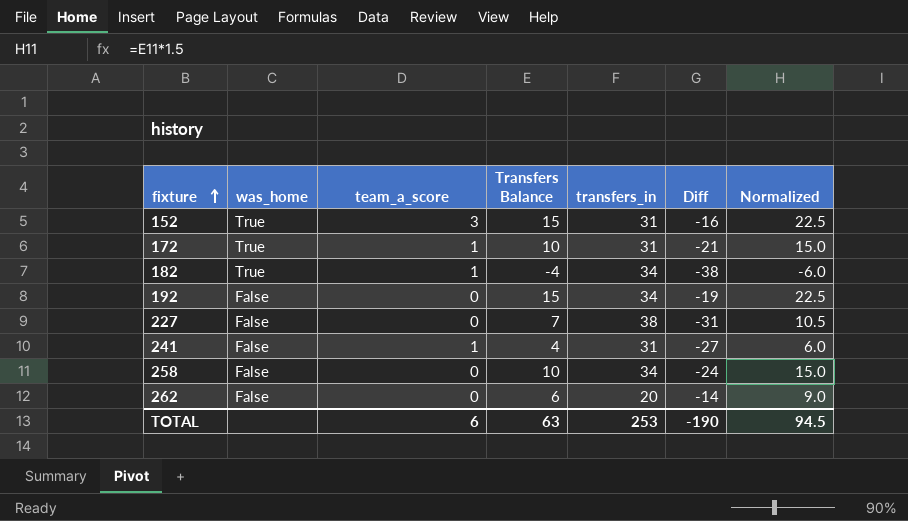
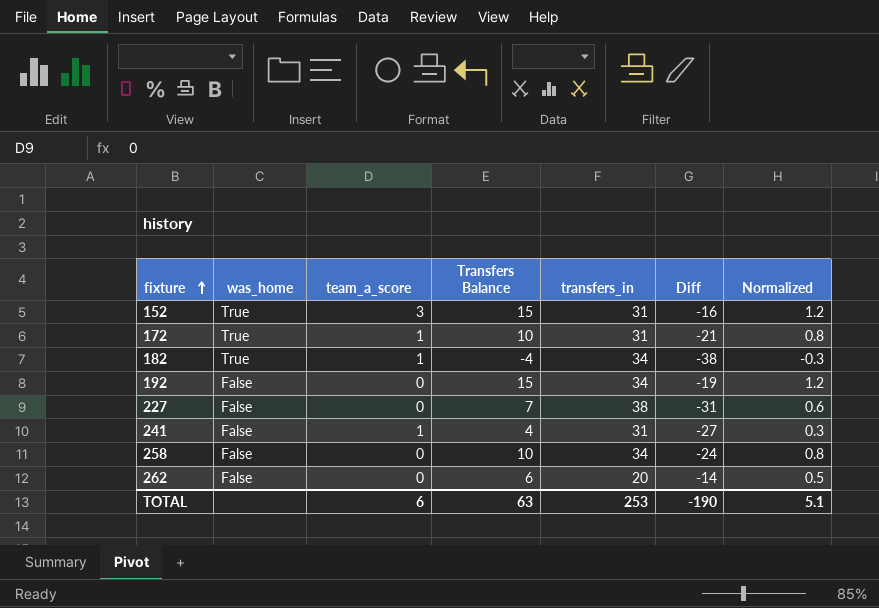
column Normalized | formula: [Transfers Balance] * 1.5 -> [Transfers Balance] * 0.08
TOTAL | Normalized: 94.5 -> 5.1

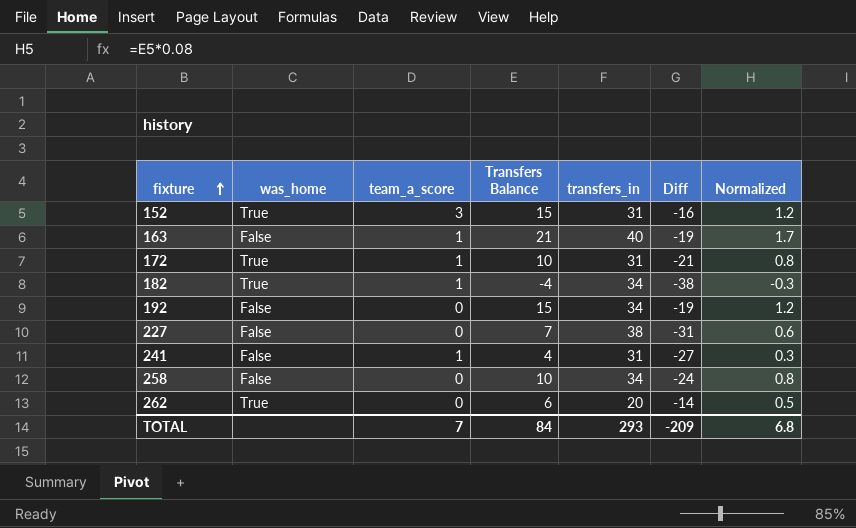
row 163: none -> False | 1 | 21 | 40 | -19 | 1.7
262 | was_home: False -> True
TOTAL | team_a_score: 6 -> 7
TOTAL | Transfers Balance: 63 -> 84
TOTAL | transfers_in: 253 -> 293
TOTAL | Diff: -190 -> -209
TOTAL | Normalized: 5.1 -> 6.8

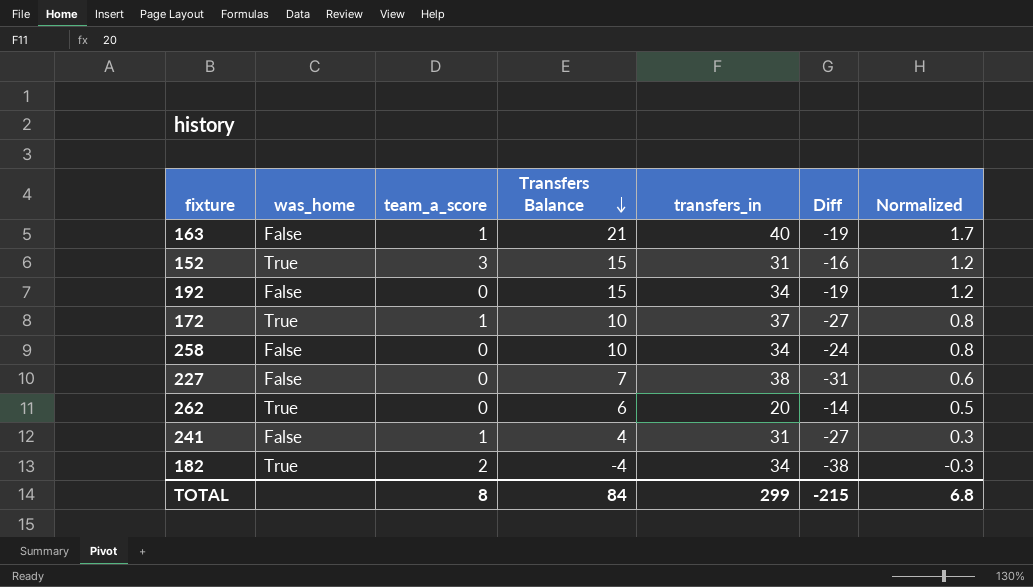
row order: fixture ascending -> Transfers Balance descending
172 | transfers_in: 31 -> 37
172 | Diff: -21 -> -27
182 | team_a_score: 1 -> 2
TOTAL | team_a_score: 7 -> 8
TOTAL | transfers_in: 293 -> 299
TOTAL | Diff: -209 -> -215

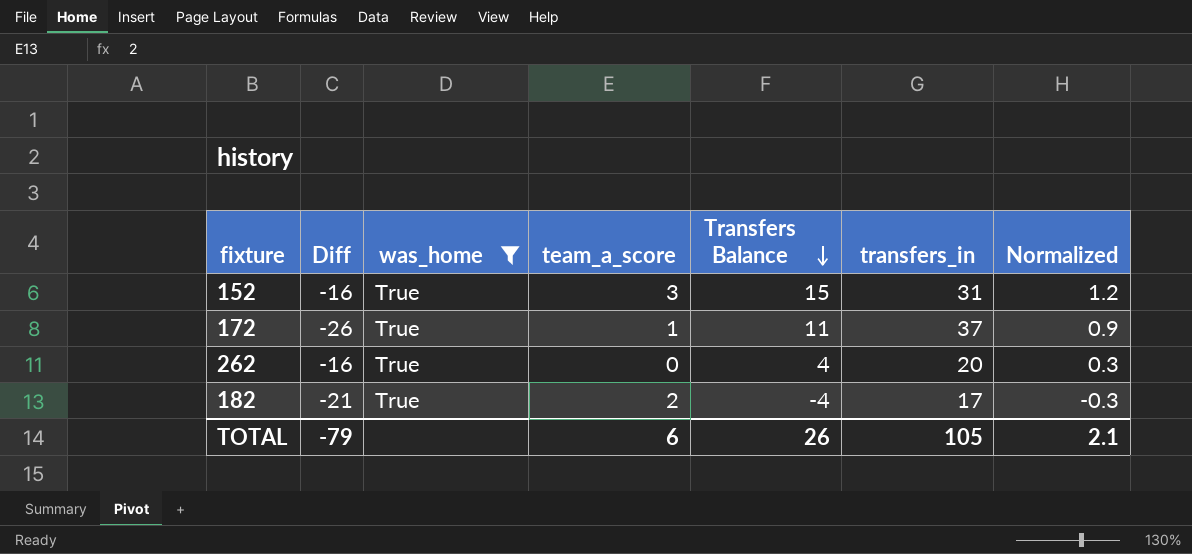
filter: none -> was_home = True
column Diff | position: 6 -> 2
172 | Diff: -27 -> -26
172 | Transfers Balance: 10 -> 11
172 | Normalized: 0.8 -> 0.9
262 | Diff: -14 -> -16
262 | Transfers Balance: 6 -> 4
262 | Normalized: 0.5 -> 0.3
182 | Diff: -38 -> -21
182 | transfers_in: 34 -> 17
TOTAL | Diff: -215 -> -79
TOTAL | team_a_score: 8 -> 6
TOTAL | Transfers Balance: 84 -> 26
TOTAL | transfers_in: 299 -> 105
TOTAL | Normalized: 6.8 -> 2.1

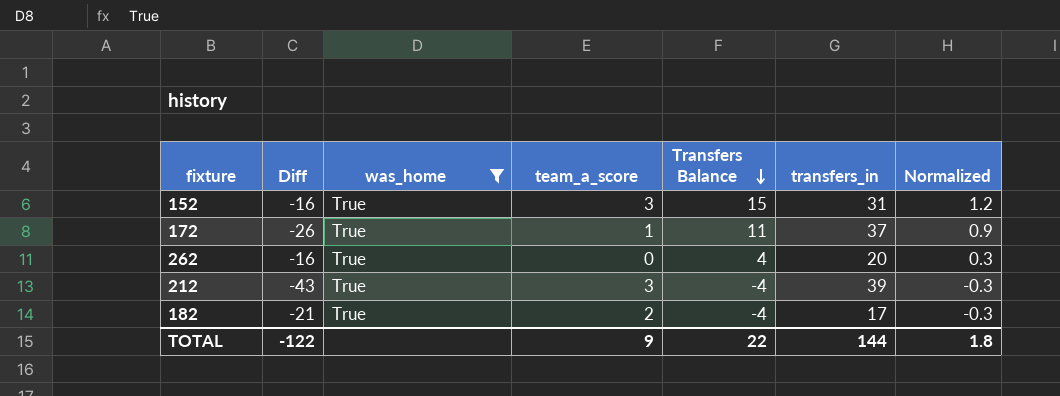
row 212: none -> -43 | True | 3 | -4 | 39 | -0.3
TOTAL | Diff: -79 -> -122
TOTAL | team_a_score: 6 -> 9
TOTAL | Transfers Balance: 26 -> 22
TOTAL | transfers_in: 105 -> 144
TOTAL | Normalized: 2.1 -> 1.8

